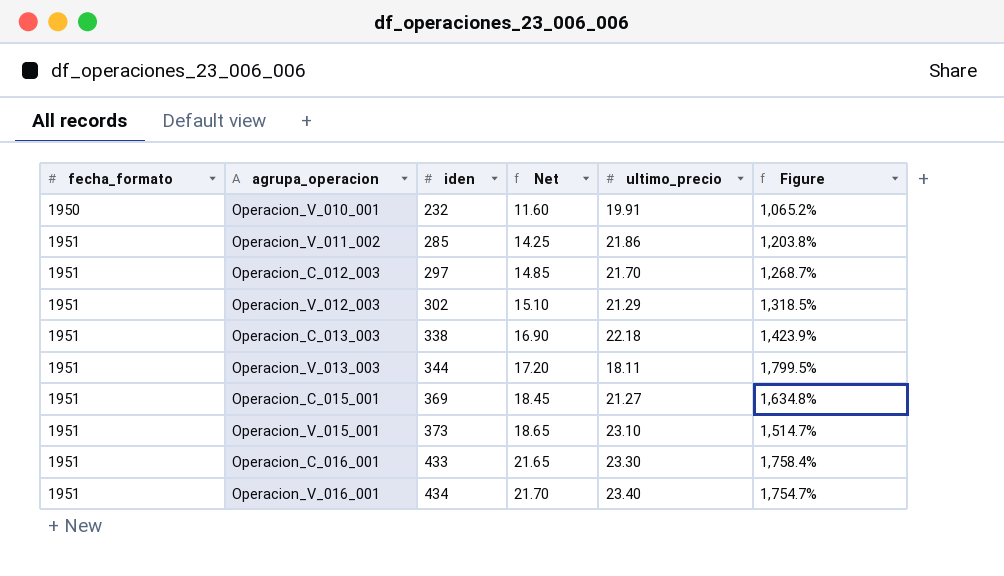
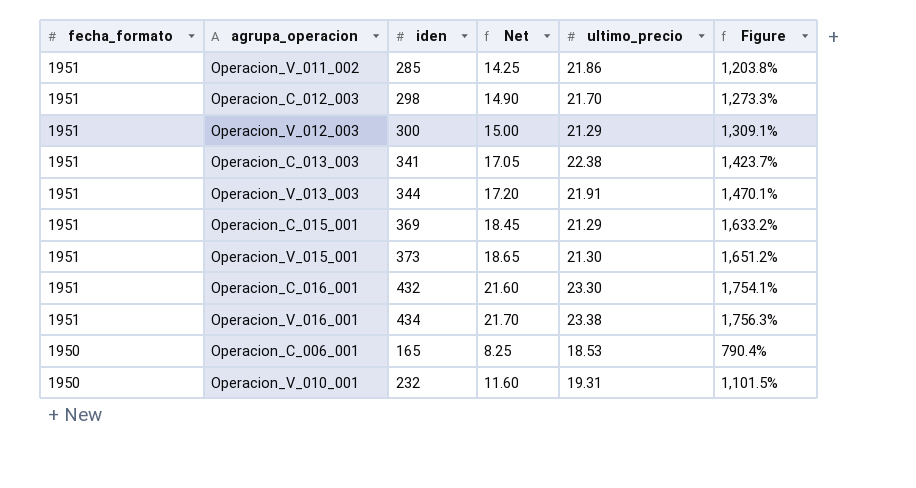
row order: fecha_formato ascending -> fecha_formato descending
Operacion_C_012_003 | iden: 297 -> 298
Operacion_C_012_003 | Net: 14.85 -> 14.90
Operacion_C_012_003 | Figure: 1,268.7% -> 1,273.3%
Operacion_V_012_003 | iden: 302 -> 300
Operacion_V_012_003 | Net: 15.10 -> 15.00
Operacion_V_012_003 | Figure: 1,318.5% -> 1,309.1%
Operacion_C_013_003 | iden: 338 -> 341
Operacion_C_013_003 | Net: 16.90 -> 17.05
Operacion_C_013_003 | ultimo_precio: 22.18 -> 22.38
Operacion_C_013_003 | Figure: 1,423.9% -> 1,423.7%
Operacion_V_013_003 | ultimo_precio: 18.11 -> 21.91
Operacion_V_013_003 | Figure: 1,799.5% -> 1,470.1%
Operacion_C_015_001 | ultimo_precio: 21.27 -> 21.29
Operacion_C_015_001 | Figure: 1,634.8% -> 1,633.2%
Operacion_V_015_001 | ultimo_precio: 23.10 -> 21.30
Operacion_V_015_001 | Figure: 1,514.7% -> 1,651.2%
Operacion_C_016_001 | iden: 433 -> 432
Operacion_C_016_001 | Net: 21.65 -> 21.60
Operacion_C_016_001 | Figure: 1,758.4% -> 1,754.1%
Operacion_V_016_001 | ultimo_precio: 23.40 -> 23.38
Operacion_V_016_001 | Figure: 1,754.7% -> 1,756.3%
row Operacion_C_006_001: none -> 1950 | 165 | 8.25 | 18.53 | 790.4%
Operacion_V_010_001 | ultimo_precio: 19.91 -> 19.31
Operacion_V_010_001 | Figure: 1,065.2% -> 1,101.5%

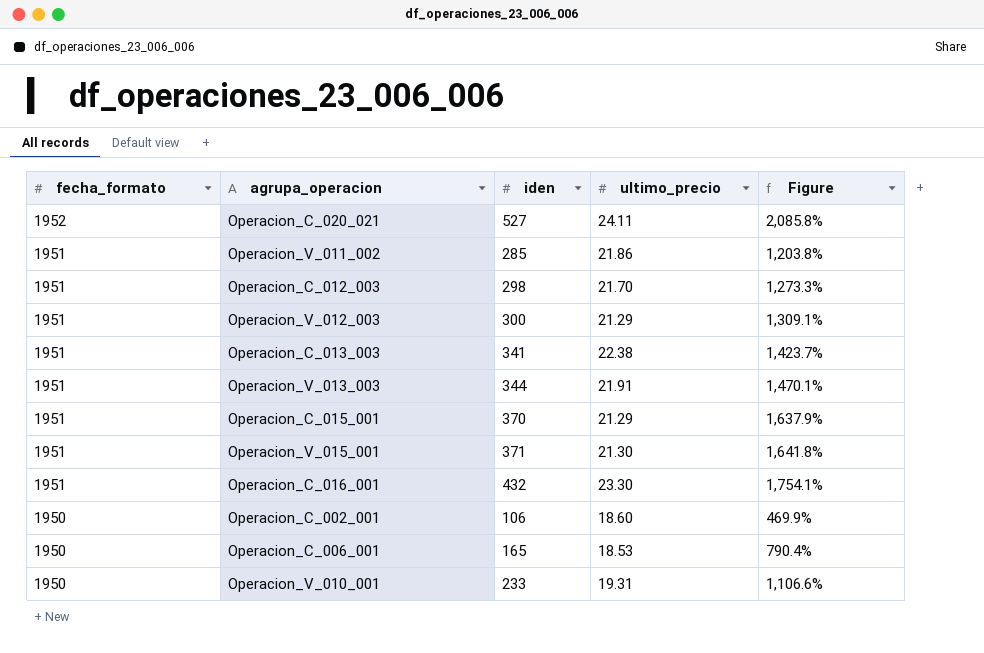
column Net | formula: [iden] * 0.05 -> none
row Operacion_V_016_001: 1951 | 434 | 21.70 | 23.38 | 1,756.3% -> none
row Operacion_C_020_021: none -> 1952 | 527 | 24.11 | 2,085.8%
Operacion_C_015_001 | iden: 369 -> 370
Operacion_C_015_001 | Figure: 1,633.2% -> 1,637.9%
Operacion_V_015_001 | iden: 373 -> 371
Operacion_V_015_001 | Figure: 1,651.2% -> 1,641.8%
row Operacion_C_002_001: none -> 1950 | 106 | 18.60 | 469.9%
Operacion_V_010_001 | iden: 232 -> 233
Operacion_V_010_001 | Figure: 1,101.5% -> 1,106.6%

